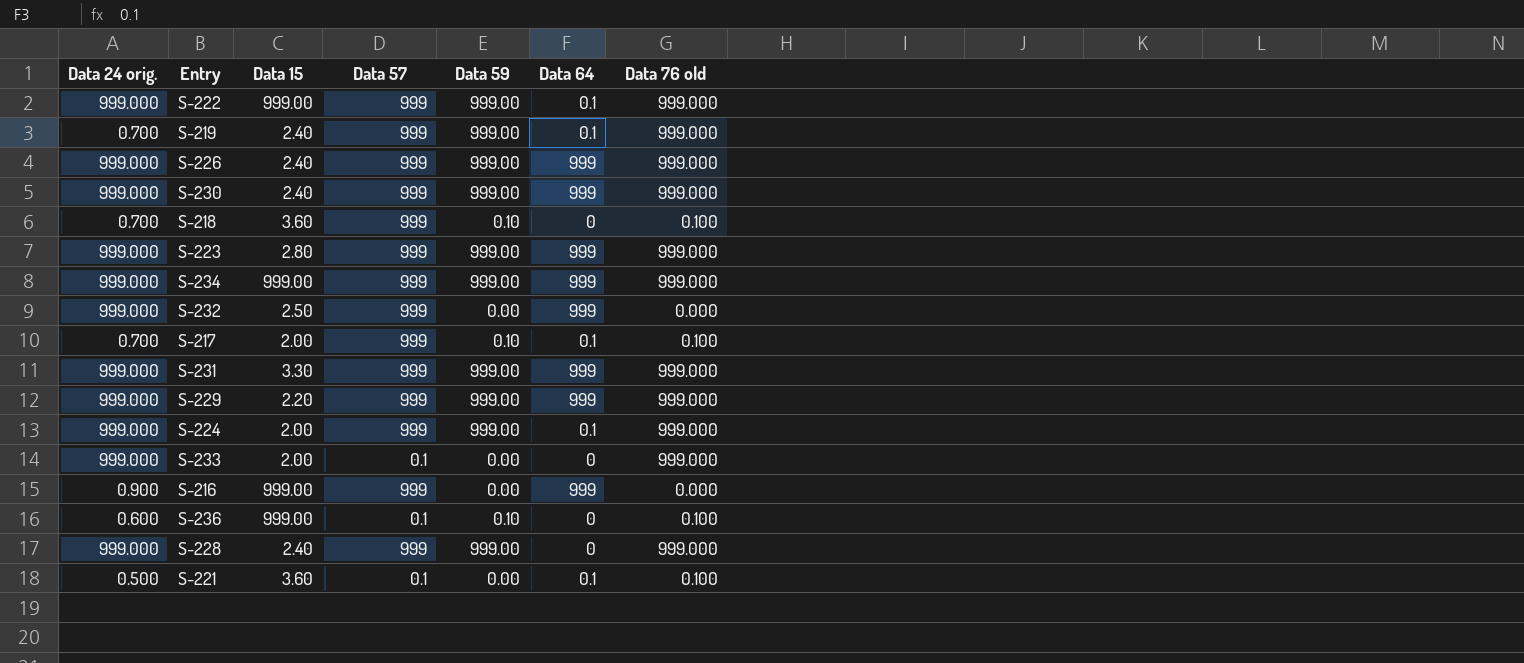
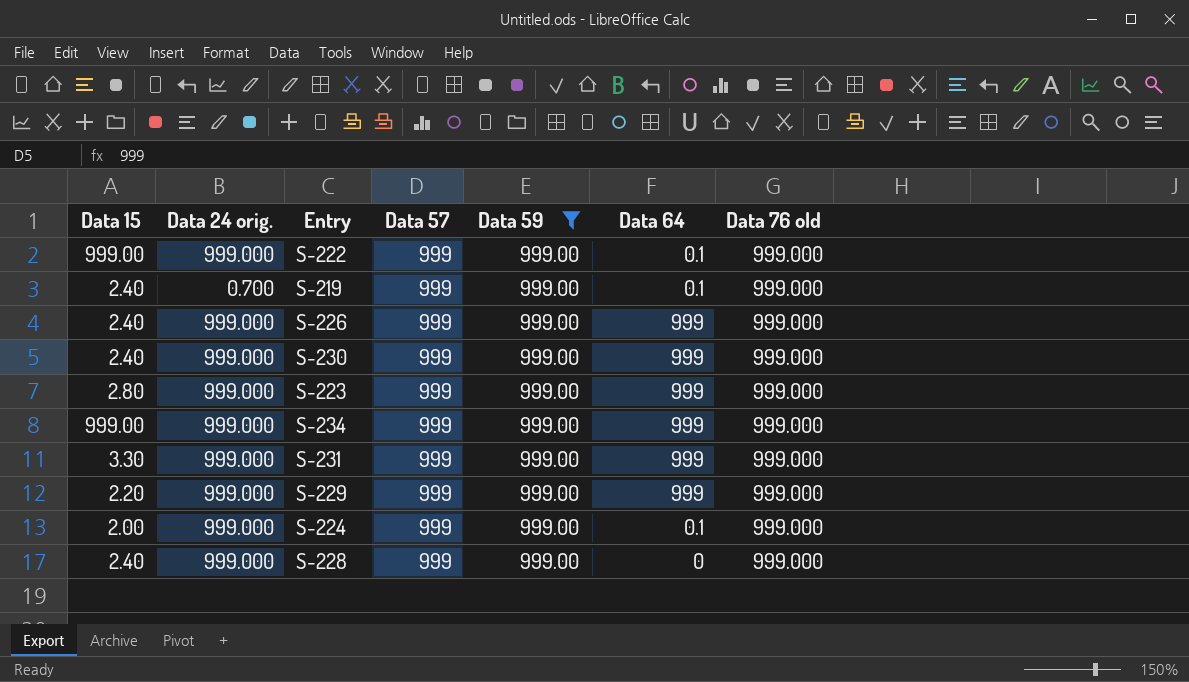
filter: none -> Data 59 = 999.00
column Data 15 | position: 3 -> 1

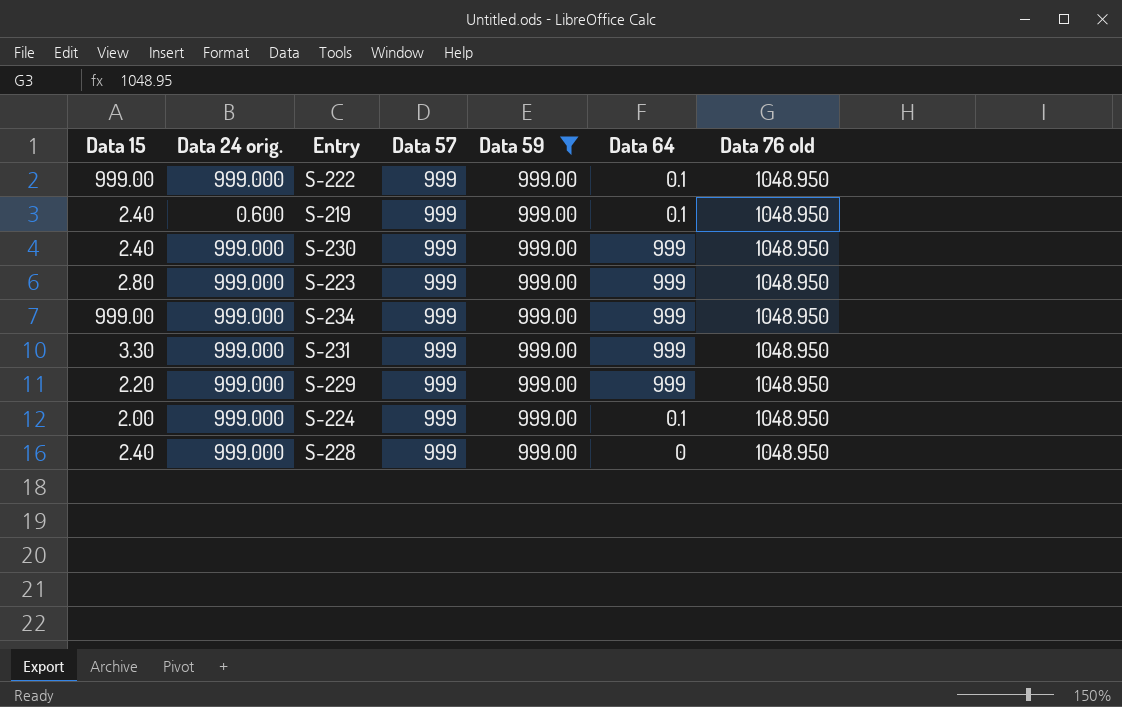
row S-226: 2.40 | 999.000 | 999 | 999.00 | 999 | 999.000 -> none
S-222 | Data 76 old: 999.000 -> 1048.950
S-219 | Data 24 orig.: 0.700 -> 0.600
S-219 | Data 76 old: 999.000 -> 1048.950
S-230 | Data 76 old: 999.000 -> 1048.950
S-223 | Data 76 old: 999.000 -> 1048.950
S-234 | Data 76 old: 999.000 -> 1048.950
S-231 | Data 76 old: 999.000 -> 1048.950
S-229 | Data 76 old: 999.000 -> 1048.950
S-224 | Data 76 old: 999.000 -> 1048.950
S-228 | Data 76 old: 999.000 -> 1048.950

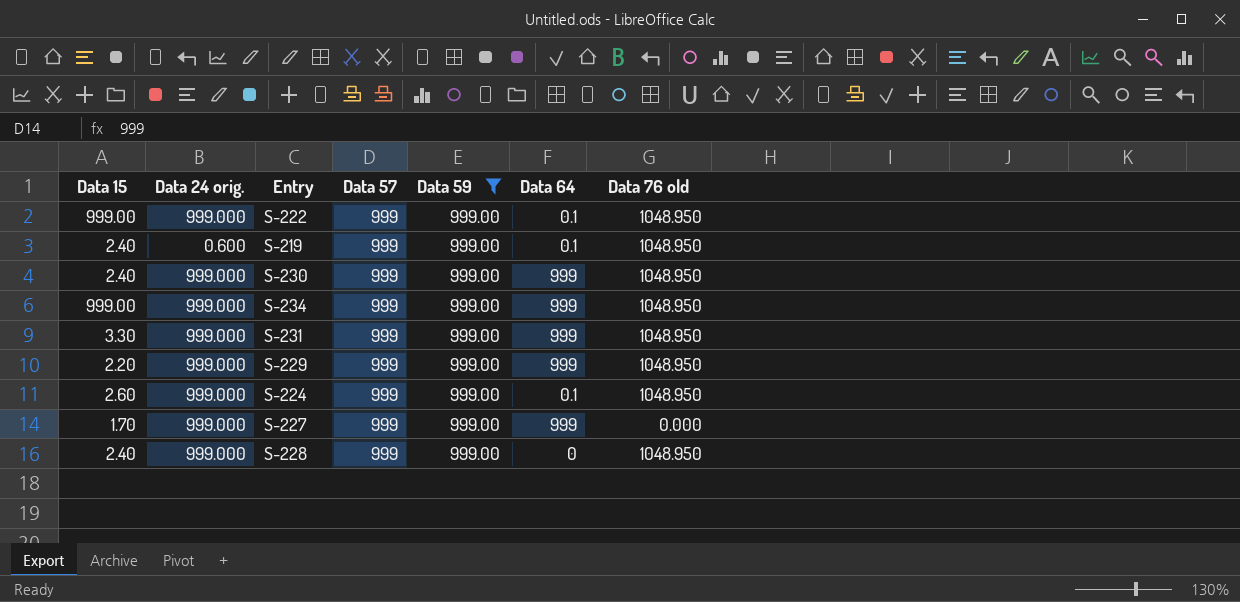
row S-223: 2.80 | 999.000 | 999 | 999.00 | 999 | 1048.950 -> none
S-224 | Data 15: 2.00 -> 2.60
row S-227: none -> 1.70 | 999.000 | 999 | 999.00 | 999 | 0.000

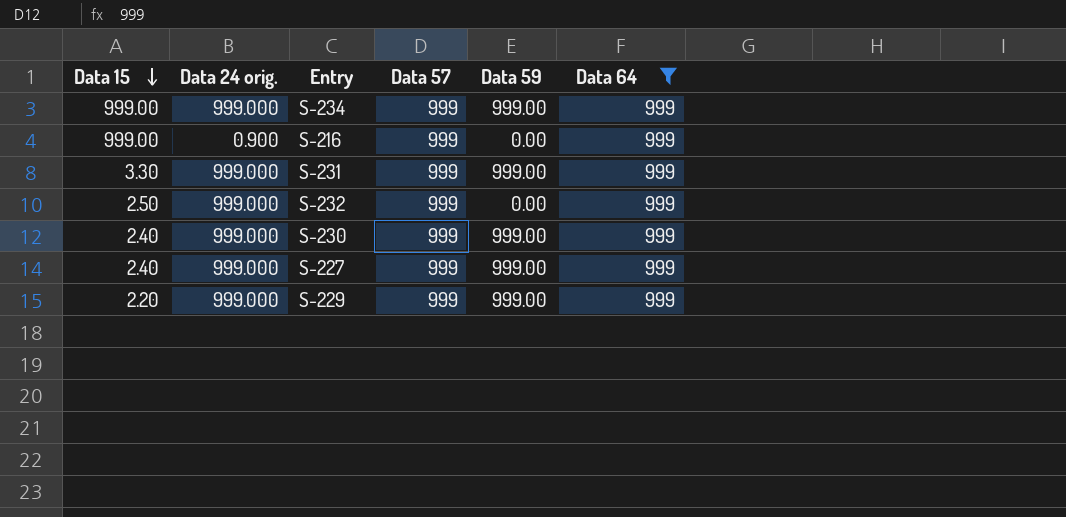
filter: Data 59 = 999.00 -> Data 64 = 999
row order: none -> Data 15 descending
column Data 76 old | position: 7 -> none
S-227 | Data 15: 1.70 -> 2.40

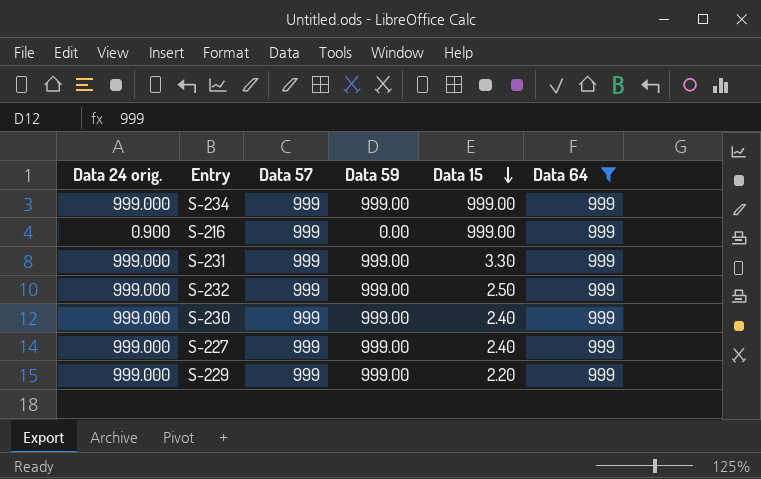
column Data 15 | position: 1 -> 5
S-232 | Data 59: 0.00 -> 999.00

